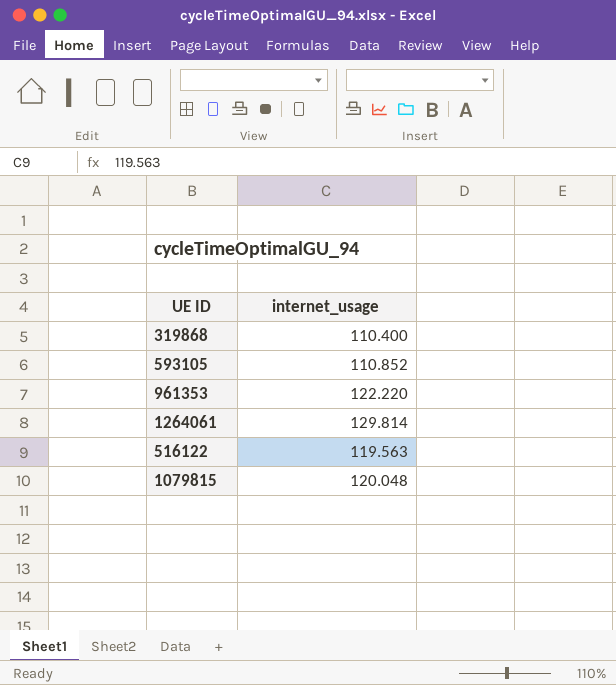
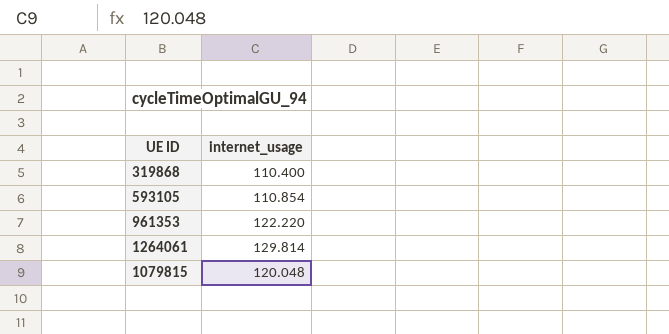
row 516122: 119.563 -> none
593105 | internet_usage: 110.852 -> 110.854

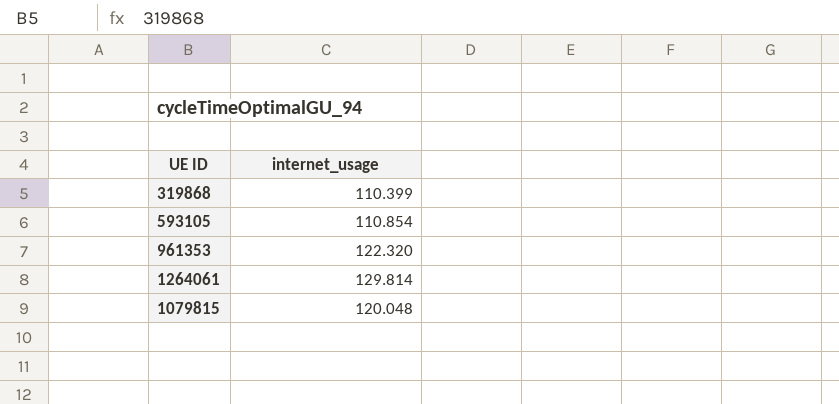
319868 | internet_usage: 110.400 -> 110.399
961353 | internet_usage: 122.220 -> 122.320

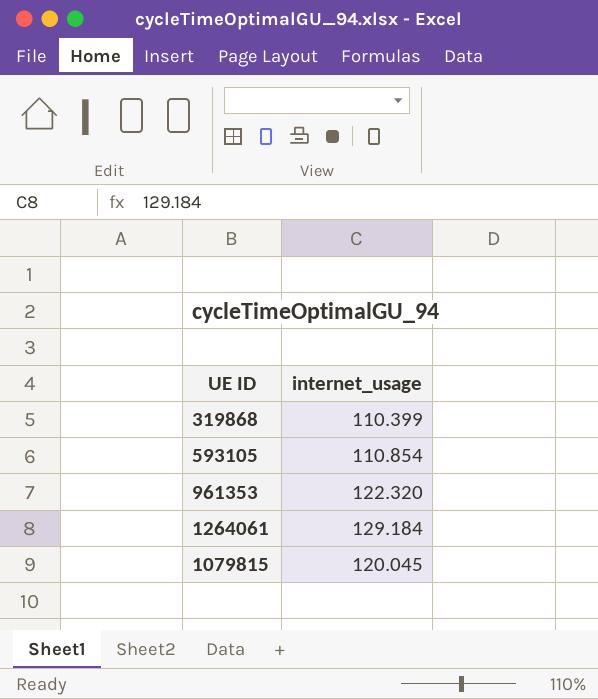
1264061 | internet_usage: 129.814 -> 129.184
1079815 | internet_usage: 120.048 -> 120.045

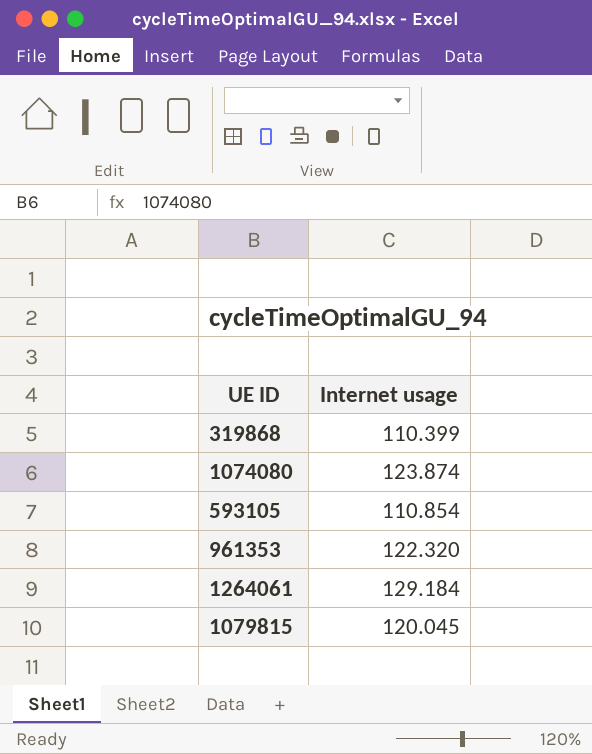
column name: internet_usage -> Internet usage
row 1074080: none -> 123.874

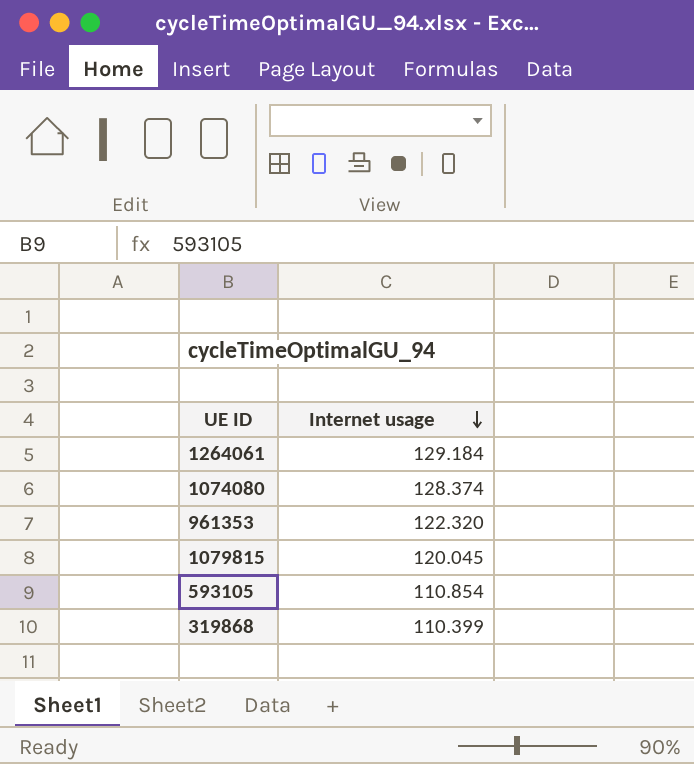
row order: none -> Internet usage descending
1074080 | Internet usage: 123.874 -> 128.374

